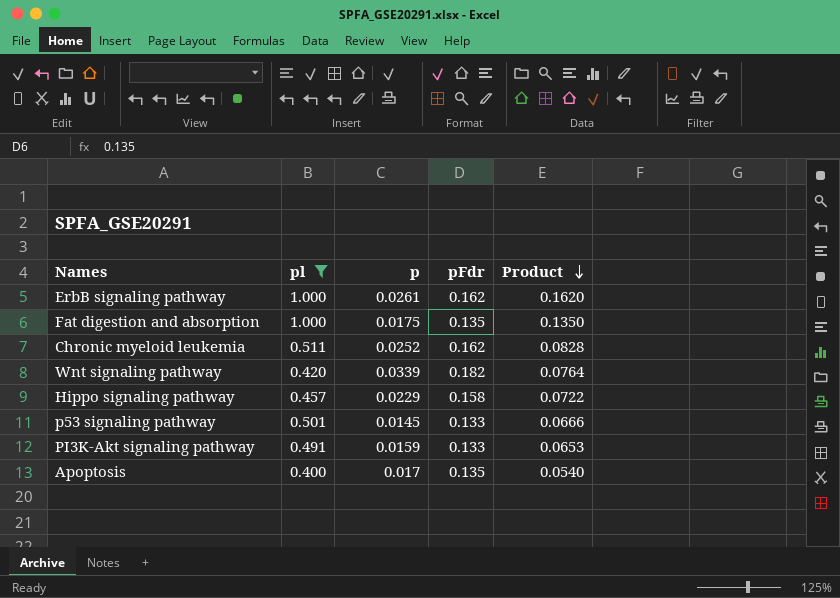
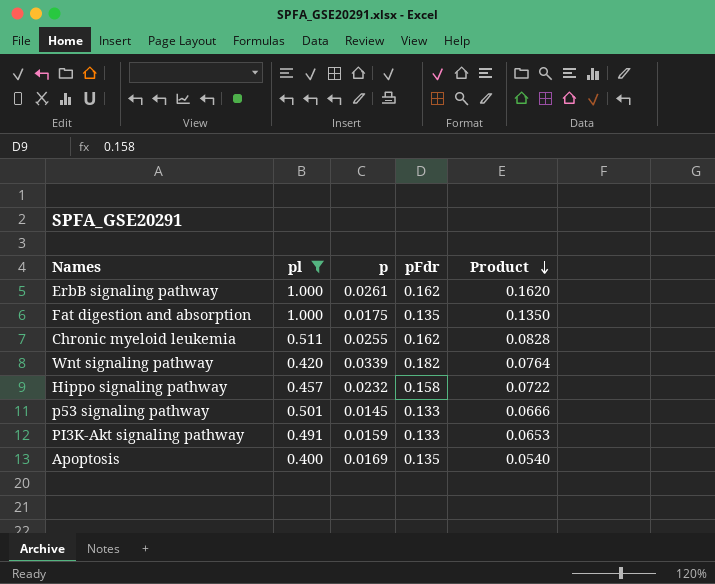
Chronic myeloid leukemia | p: 0.0252 -> 0.0255
Hippo signaling pathway | p: 0.0229 -> 0.0232
Apoptosis | p: 0.017 -> 0.0169

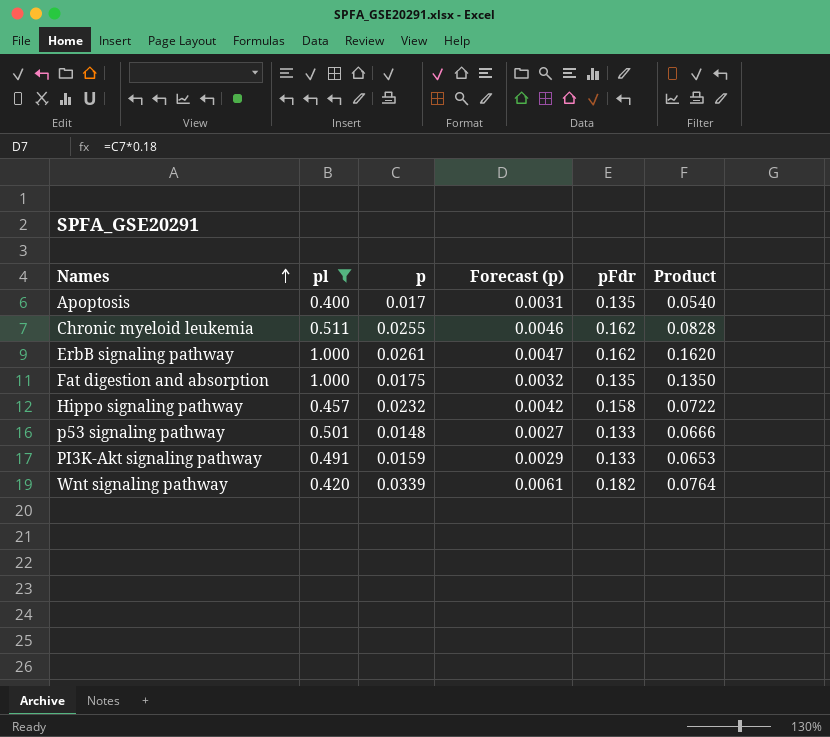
row order: Product descending -> Names ascending
column Forecast (p) | formula: none -> [p] * 0.18
Apoptosis | p: 0.0169 -> 0.017
p53 signaling pathway | p: 0.0145 -> 0.0148

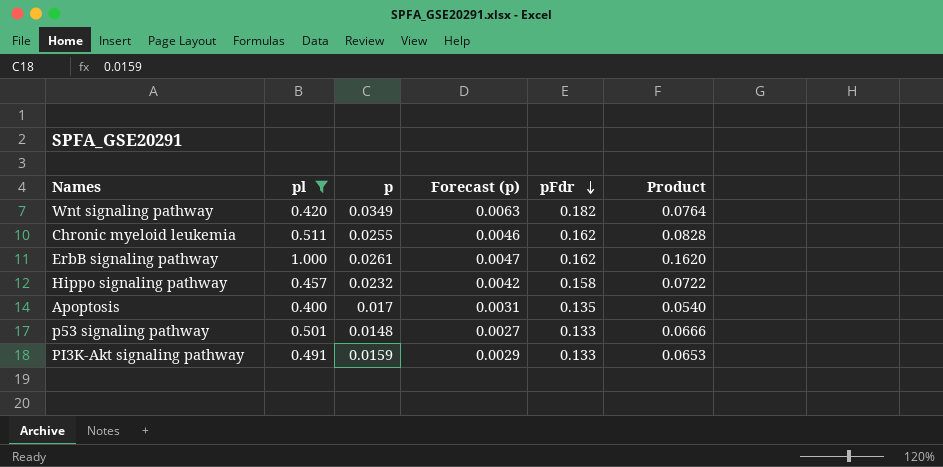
row order: Names ascending -> pFdr descending
row Fat digestion and absorption: 1.000 | 0.0175 | 0.0032 | 0.135 | 0.1350 -> none
Wnt signaling pathway | p: 0.0339 -> 0.0349
Wnt signaling pathway | Forecast (p): 0.0061 -> 0.0063

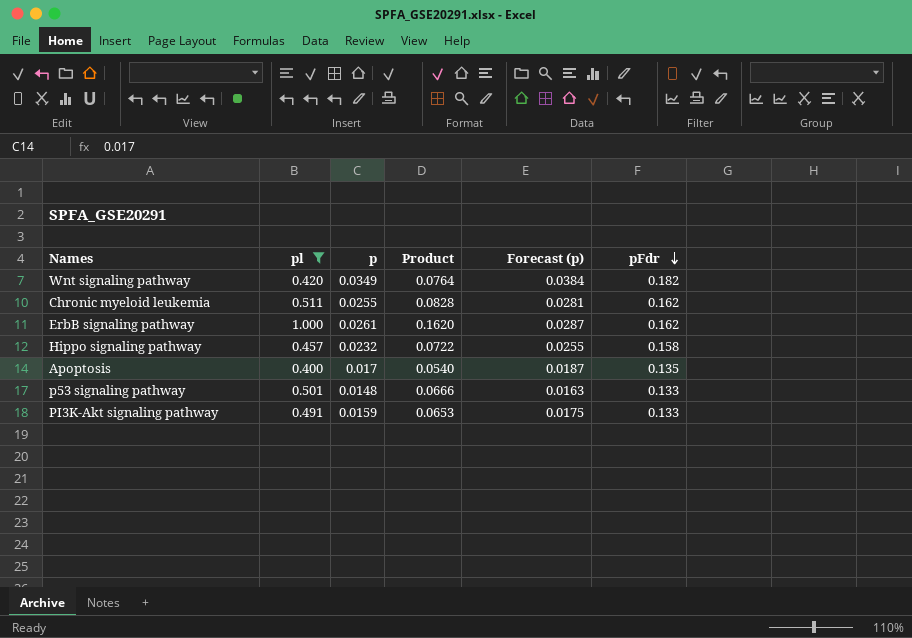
column Product | position: 6 -> 4
column Forecast (p) | formula: [p] * 0.18 -> [p] * 1.1

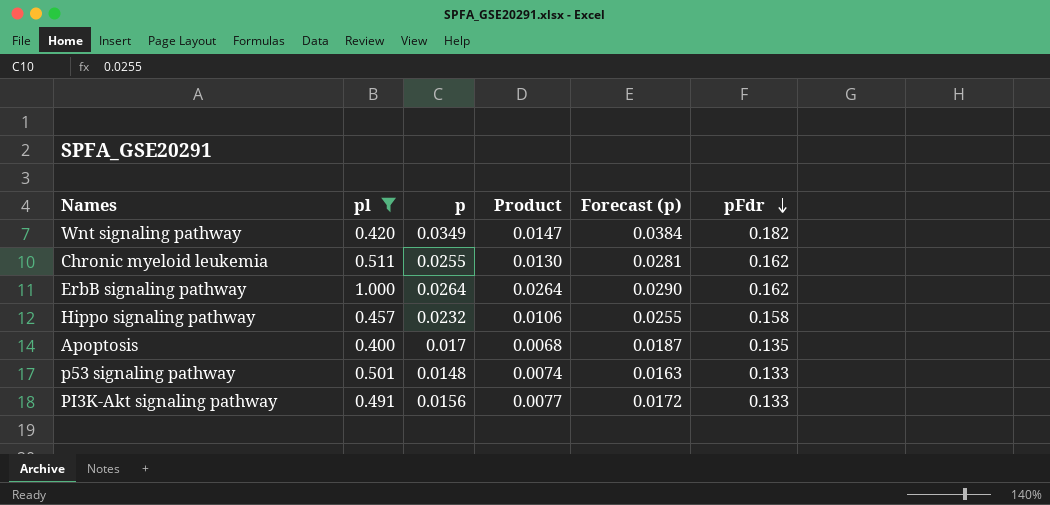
column Product | formula: [pl] * [pFdr] -> [pl] * [p]
ErbB signaling pathway | p: 0.0261 -> 0.0264
ErbB signaling pathway | Forecast (p): 0.0287 -> 0.0290
PI3K-Akt signaling pathway | p: 0.0159 -> 0.0156
PI3K-Akt signaling pathway | Forecast (p): 0.0175 -> 0.0172

